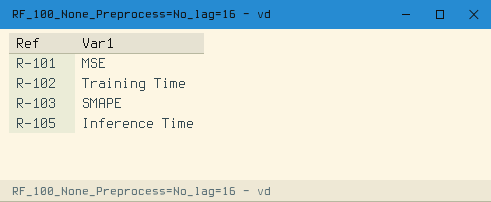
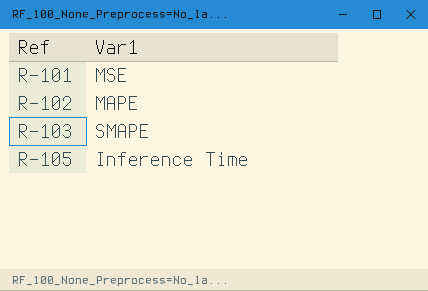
R-102 | Var1: Training Time -> MAPE

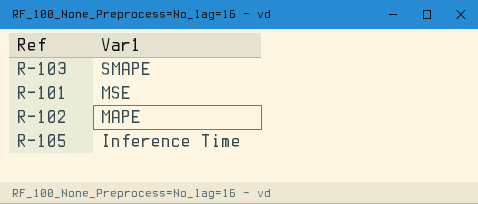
row order: Ref ascending -> Var1 descending

